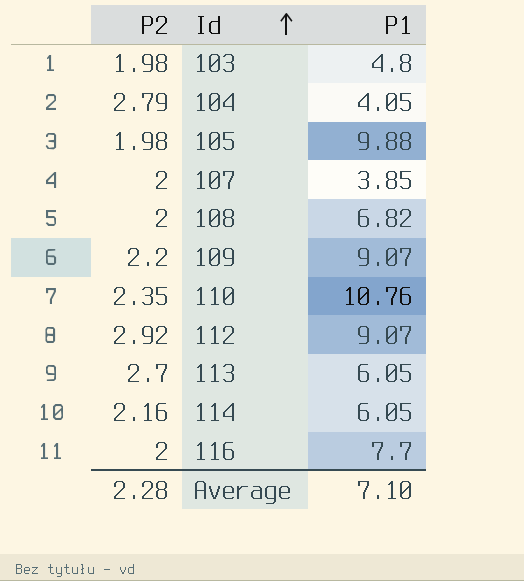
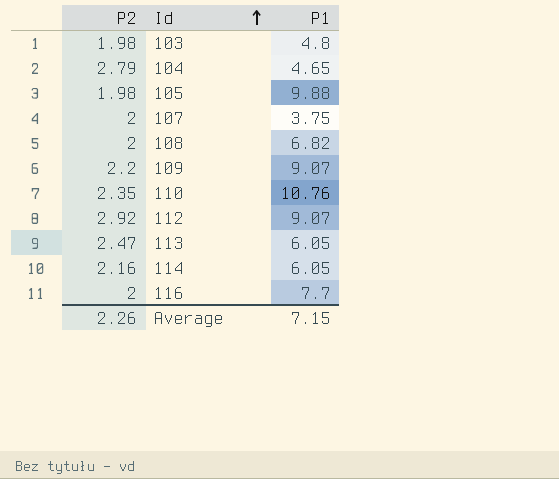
104 | P1: 4.05 -> 4.65
107 | P1: 3.85 -> 3.75
113 | P2: 2.7 -> 2.47
Average | P2: 2.28 -> 2.26
Average | P1: 7.10 -> 7.15

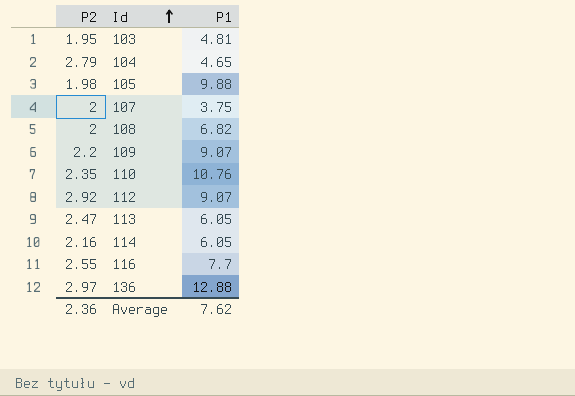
103 | P2: 1.98 -> 1.95
103 | P1: 4.8 -> 4.81
116 | P2: 2 -> 2.55
row 136: none -> 2.97 | 12.88
Average | P2: 2.26 -> 2.36
Average | P1: 7.15 -> 7.62

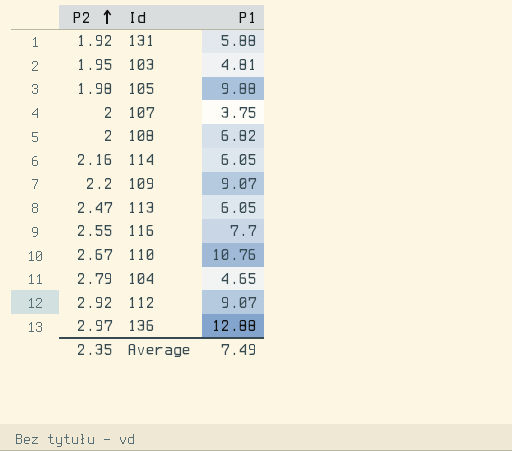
row order: Id ascending -> P2 ascending
row 131: none -> 1.92 | 5.88
110 | P2: 2.35 -> 2.67
Average | P2: 2.36 -> 2.35
Average | P1: 7.62 -> 7.49

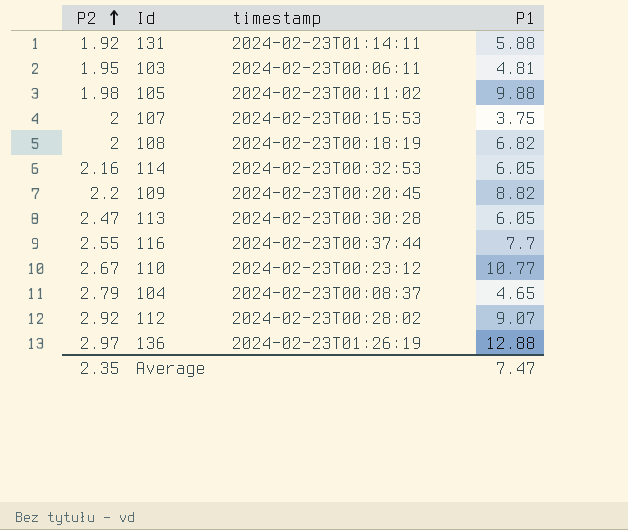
column timestamp | position: none -> 3
109 | P1: 9.07 -> 8.82
110 | P1: 10.76 -> 10.77
Average | P1: 7.49 -> 7.47

